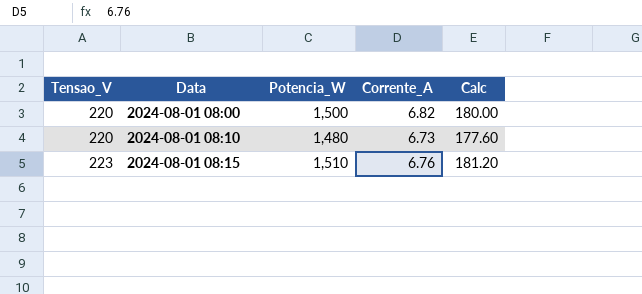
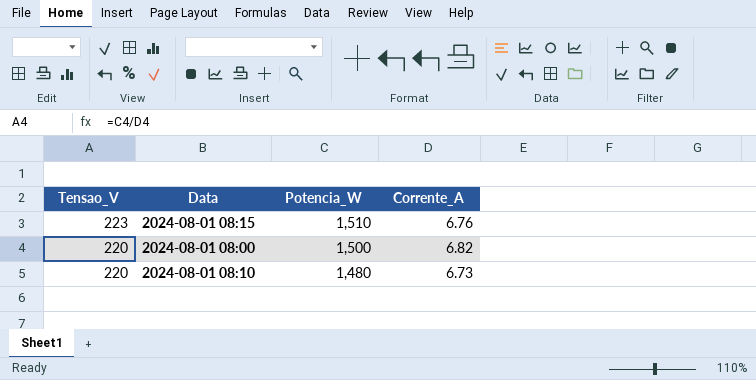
row order: Tensao_V ascending -> Tensao_V descending
column Calc | formula: [Potencia_W] * 0.12 -> none

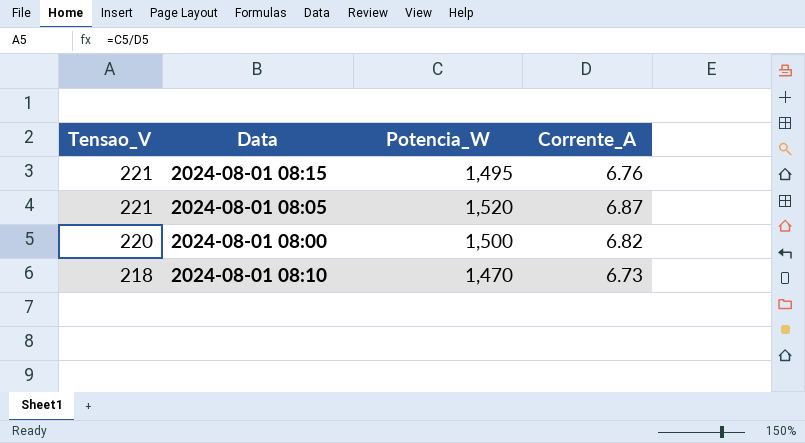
2024-08-01 08:15 | Tensao_V: 223 -> 221
2024-08-01 08:15 | Potencia_W: 1,510 -> 1,495
row 2024-08-01 08:05: none -> 221 | 1,520 | 6.87
2024-08-01 08:10 | Tensao_V: 220 -> 218
2024-08-01 08:10 | Potencia_W: 1,480 -> 1,470

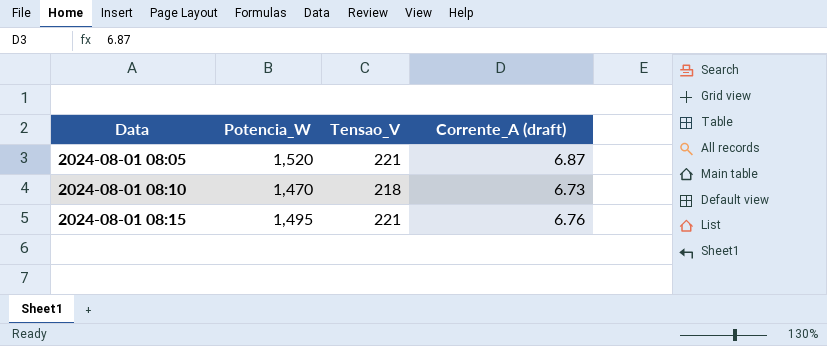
row order: Tensao_V descending -> Data ascending
column Tensao_V | position: 1 -> 3
column name: Corrente_A -> Corrente_A (draft)
row 2024-08-01 08:00: 220 | 1,500 | 6.82 -> none

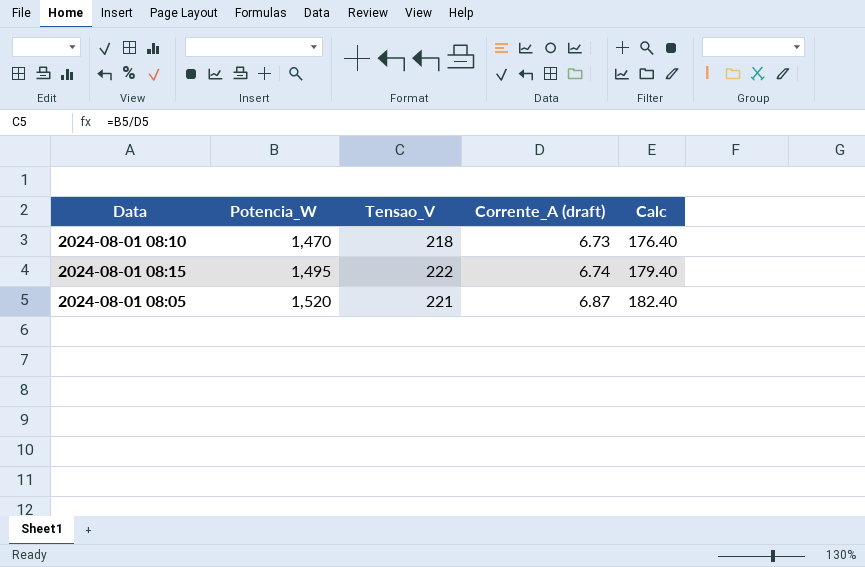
row order: Data ascending -> Potencia_W ascending
column Calc | formula: none -> [Potencia_W] * 0.12
2024-08-01 08:15 | Tensao_V: 221 -> 222
2024-08-01 08:15 | Corrente_A (draft): 6.76 -> 6.74

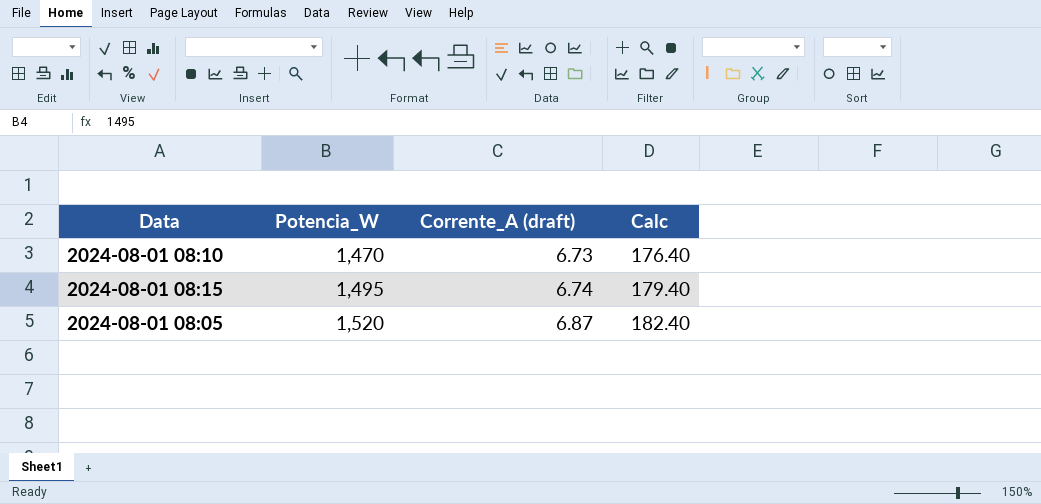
column Tensao_V | formula: [Potencia_W] / [Corrente_A (draft)] -> none

